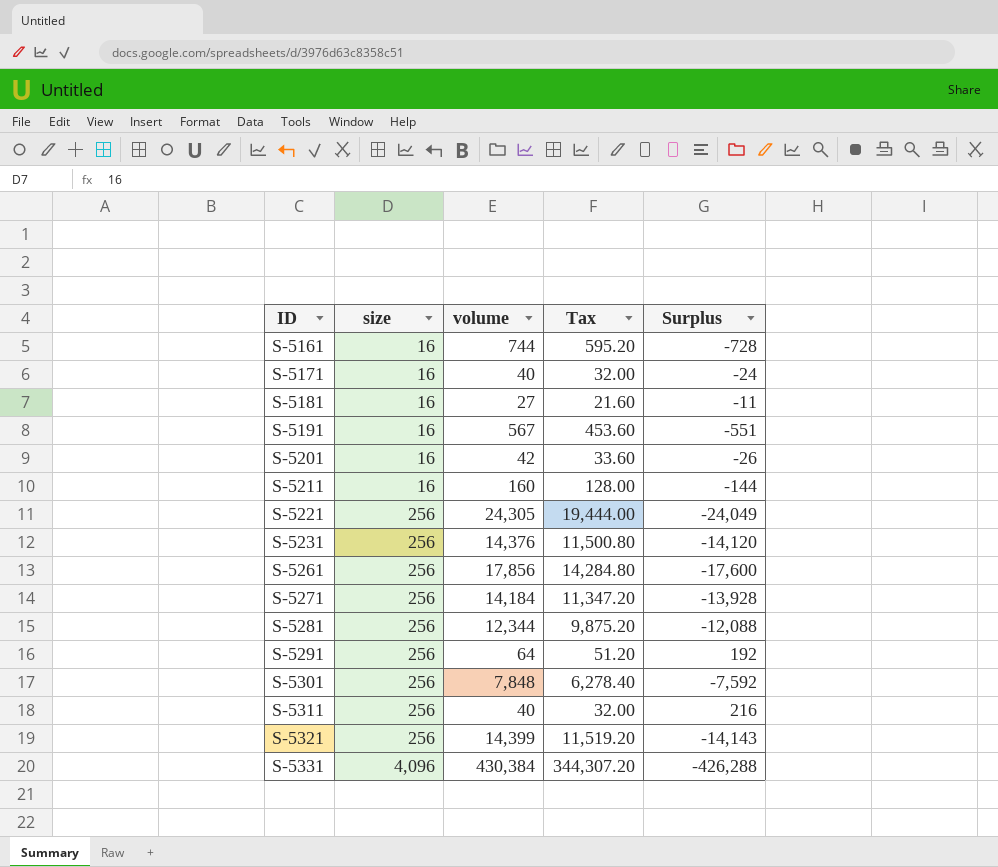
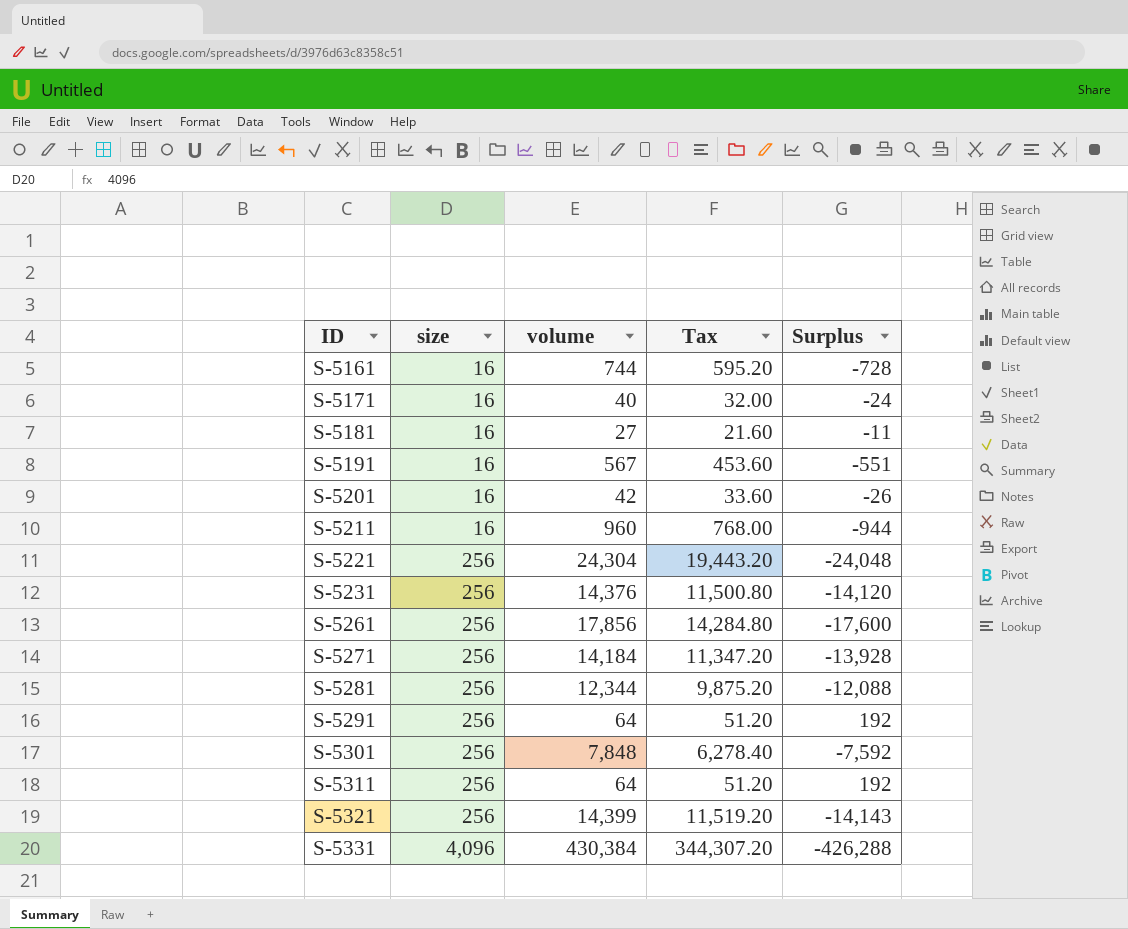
S-5211 | volume: 160 -> 960
S-5211 | Tax: 128.00 -> 768.00
S-5211 | Surplus: -144 -> -944
S-5221 | volume: 24,305 -> 24,304
S-5221 | Tax: 19,444.00 -> 19,443.20
S-5221 | Surplus: -24,049 -> -24,048
S-5311 | volume: 40 -> 64
S-5311 | Tax: 32.00 -> 51.20
S-5311 | Surplus: 216 -> 192

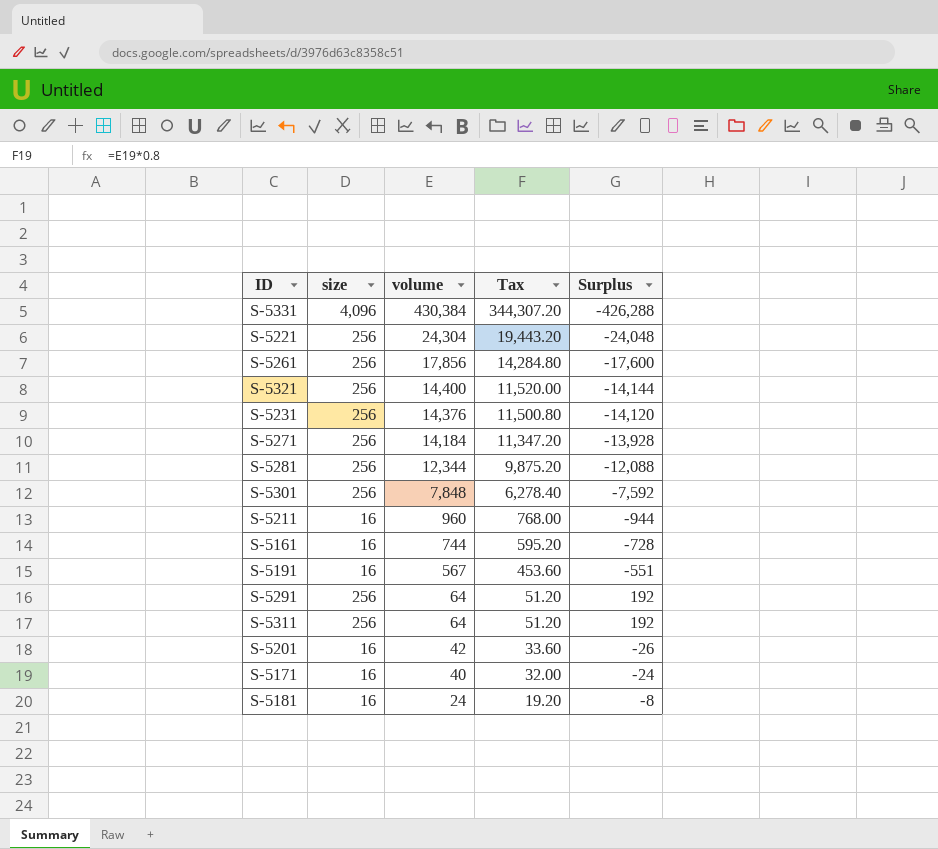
row order: ID ascending -> volume descending
S-5321 | volume: 14,399 -> 14,400
S-5321 | Tax: 11,519.20 -> 11,520.00
S-5321 | Surplus: -14,143 -> -14,144
S-5181 | volume: 27 -> 24
S-5181 | Tax: 21.60 -> 19.20
S-5181 | Surplus: -11 -> -8

